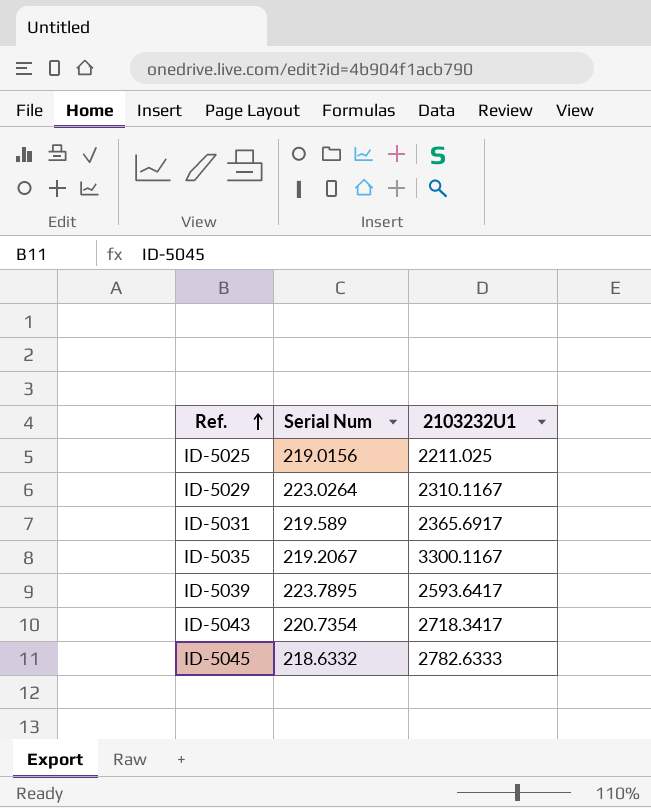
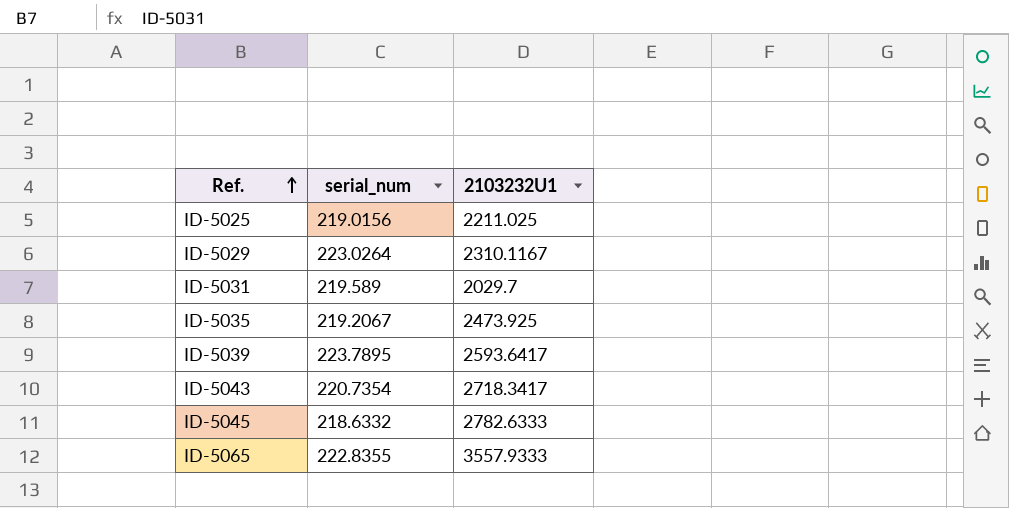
column name: Serial Num -> serial_num
ID-5031 | 2103232U1: 2365.6917 -> 2029.7
ID-5035 | 2103232U1: 3300.1167 -> 2473.925
row ID-5065: none -> 222.8355 | 3557.9333

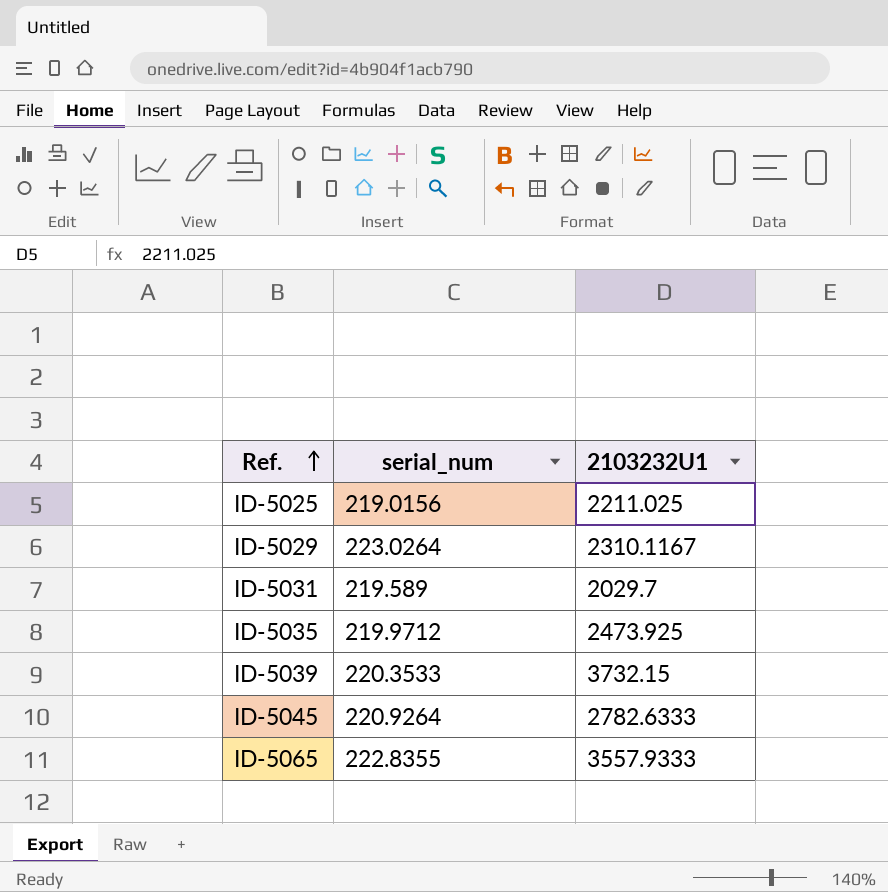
row ID-5043: 220.7354 | 2718.3417 -> none
ID-5035 | serial_num: 219.2067 -> 219.9712
ID-5039 | serial_num: 223.7895 -> 220.3533
ID-5039 | 2103232U1: 2593.6417 -> 3732.15
ID-5045 | serial_num: 218.6332 -> 220.9264

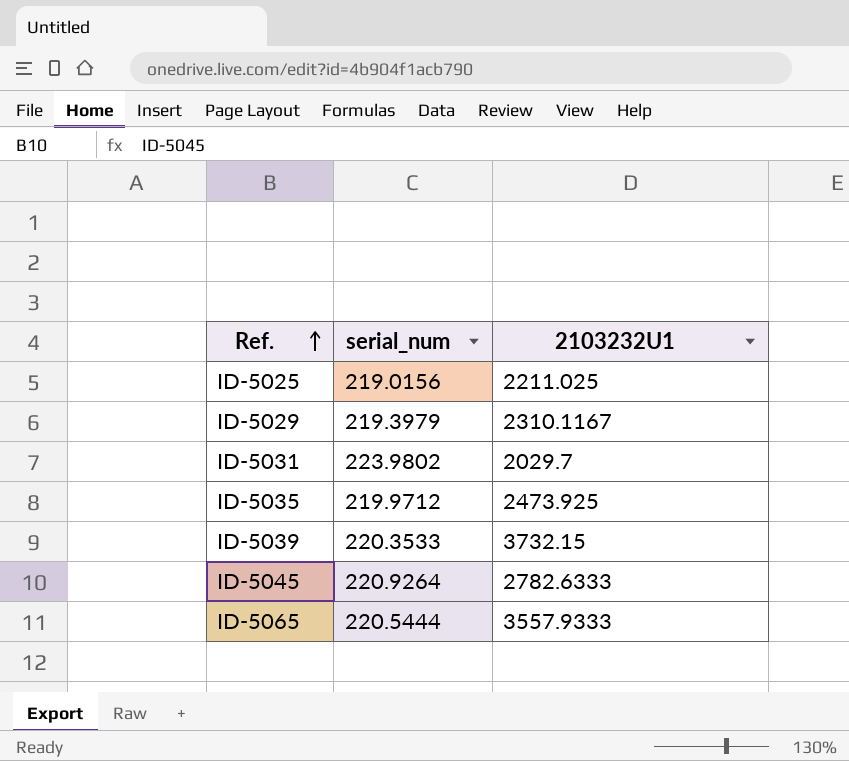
ID-5029 | serial_num: 223.0264 -> 219.3979
ID-5031 | serial_num: 219.589 -> 223.9802
ID-5065 | serial_num: 222.8355 -> 220.5444

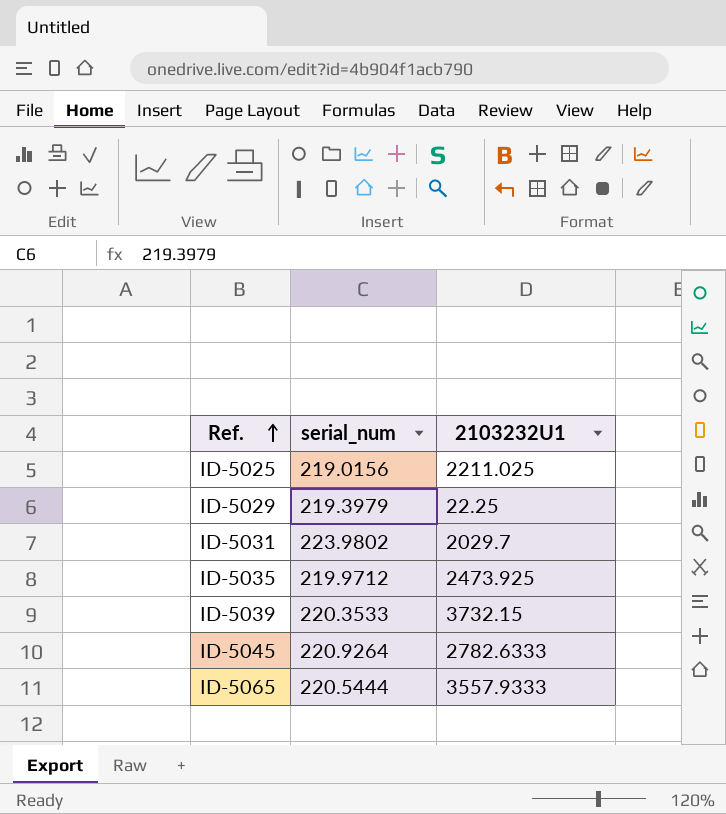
ID-5029 | 2103232U1: 2310.1167 -> 22.25

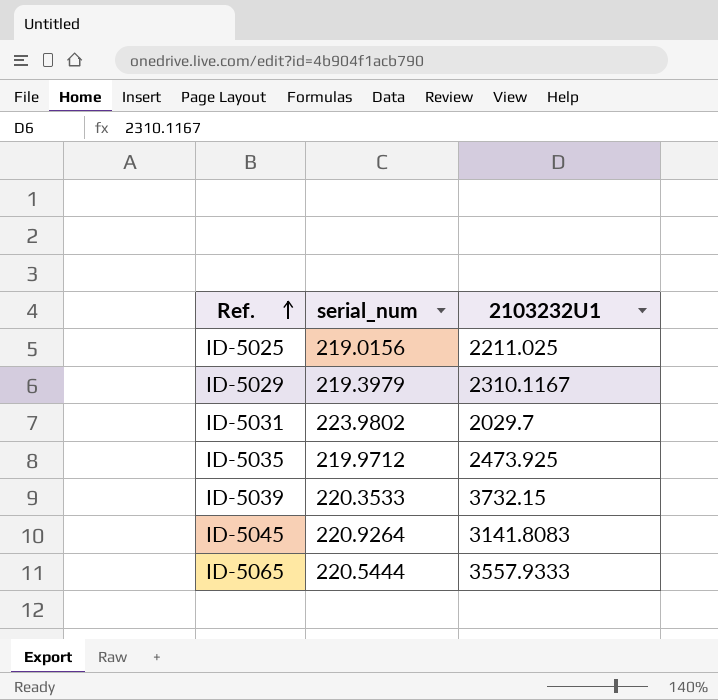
ID-5029 | 2103232U1: 22.25 -> 2310.1167
ID-5045 | 2103232U1: 2782.6333 -> 3141.8083

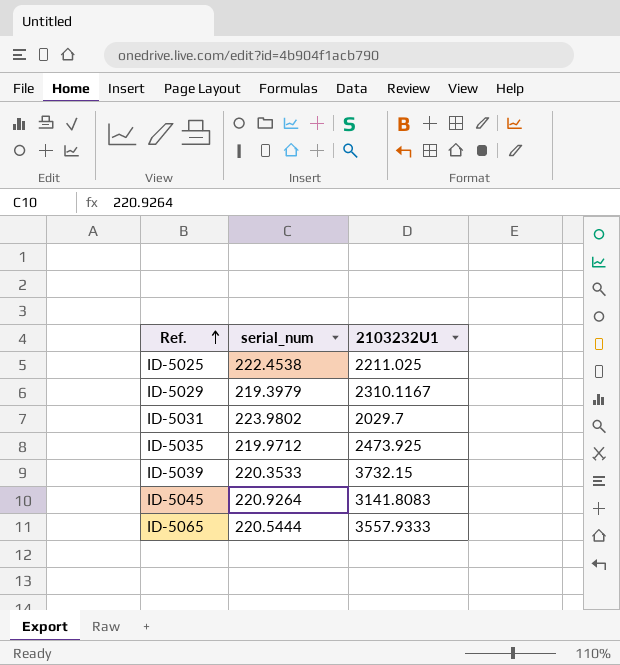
ID-5025 | serial_num: 219.0156 -> 222.4538

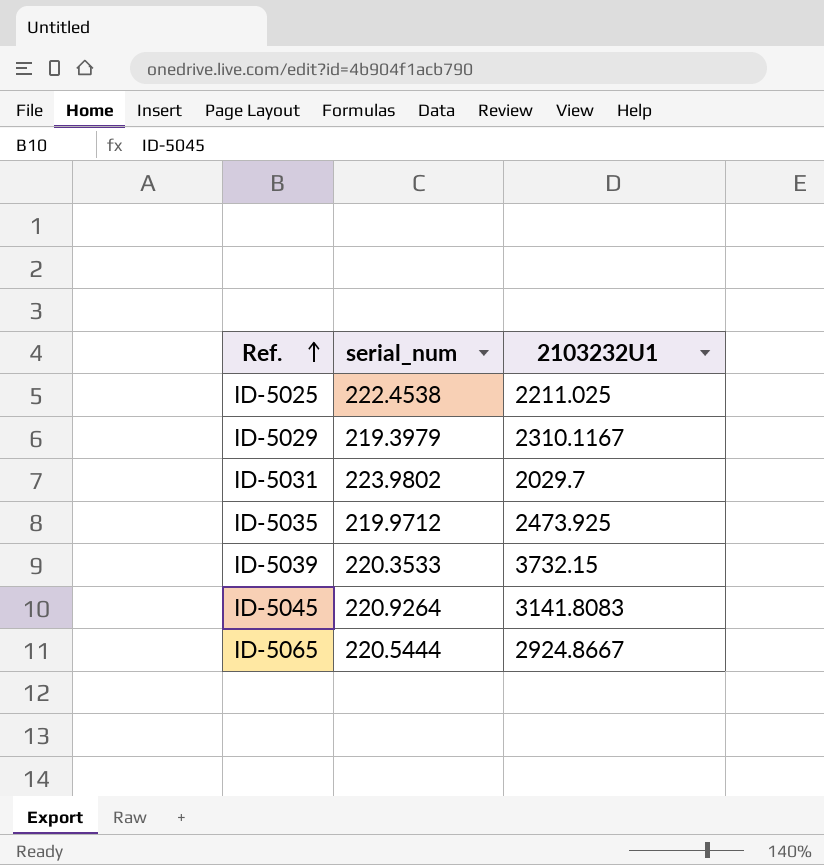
ID-5065 | 2103232U1: 3557.9333 -> 2924.8667

